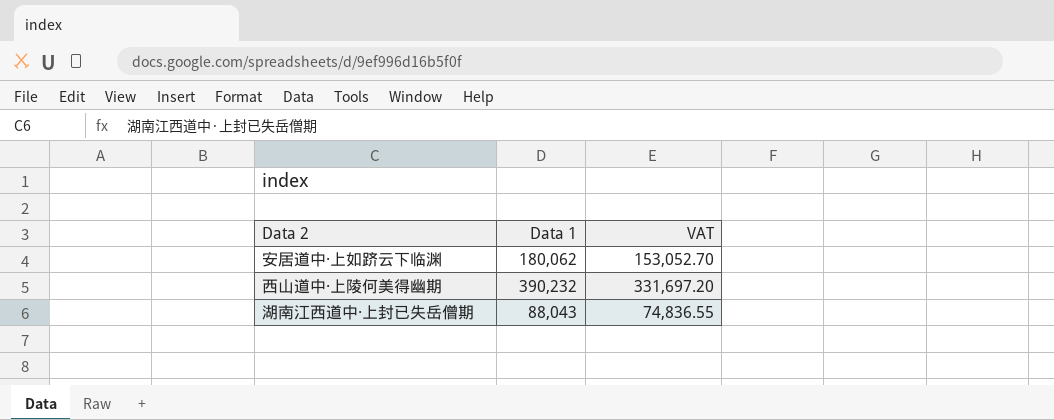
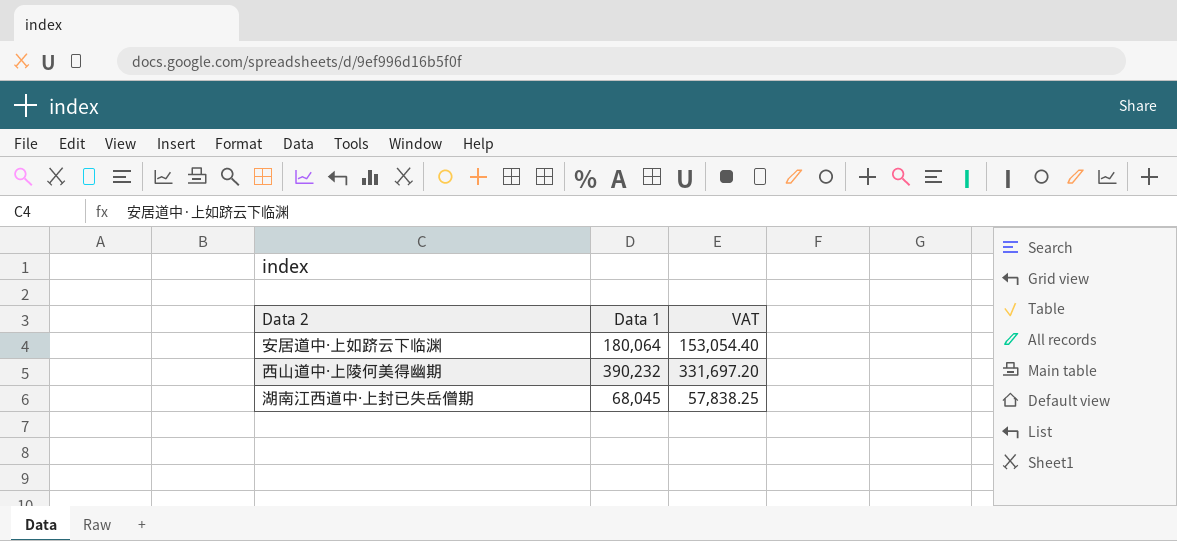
安居道中·上如跻云下临渊 | Data 1: 180,062 -> 180,064
安居道中·上如跻云下临渊 | VAT: 153,052.70 -> 153,054.40
湖南江西道中·上封已失岳僧期 | Data 1: 88,043 -> 68,045
湖南江西道中·上封已失岳僧期 | VAT: 74,836.55 -> 57,838.25

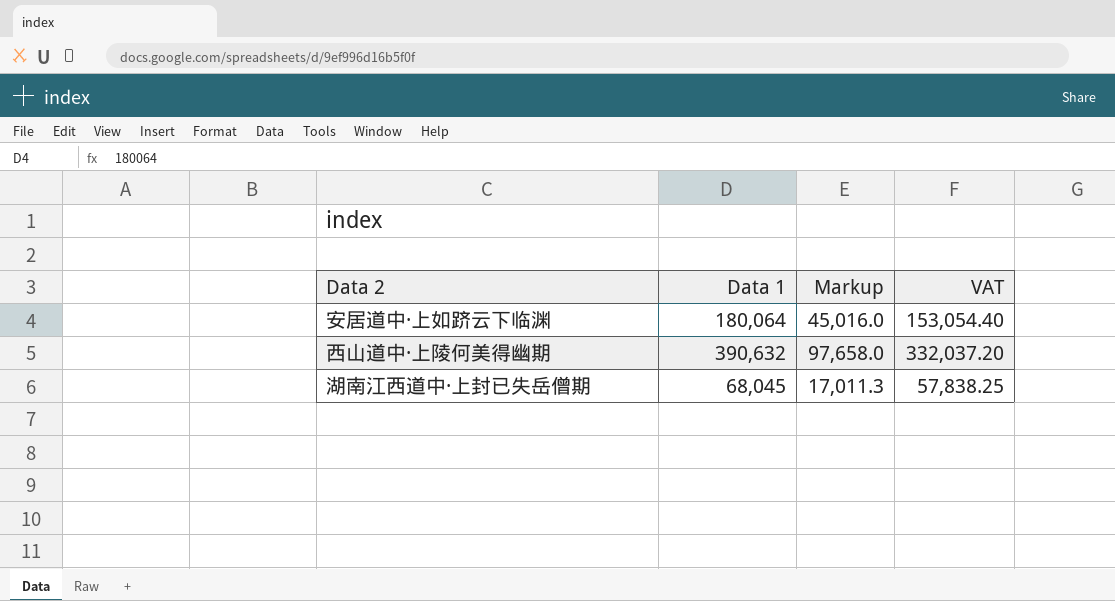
column Markup | formula: none -> [Data 1] * 0.25
西山道中·上陵何美得幽期 | Data 1: 390,232 -> 390,632
西山道中·上陵何美得幽期 | VAT: 331,697.20 -> 332,037.20

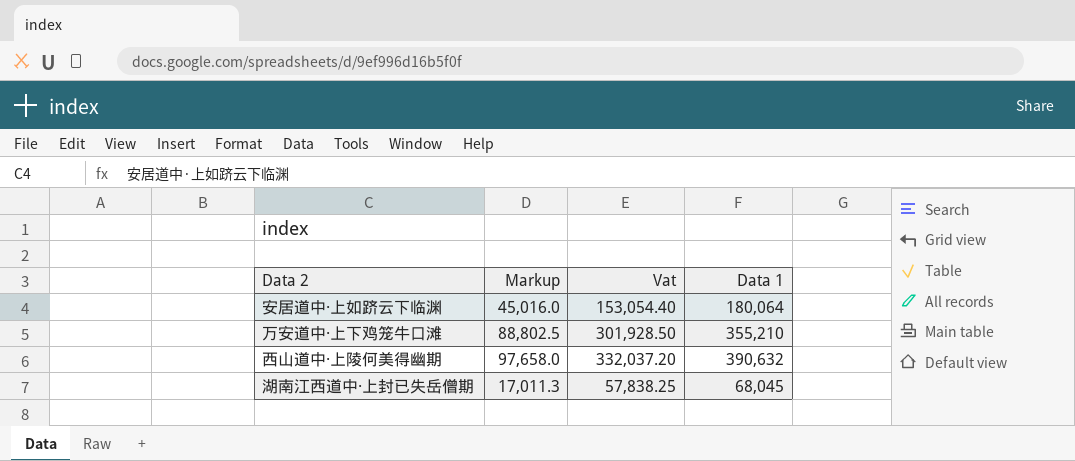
column name: VAT -> Vat
column Data 1 | position: 2 -> 4
row 万安道中·上下鸡笼牛口滩: none -> 88,802.5 | 301,928.50 | 355,210

